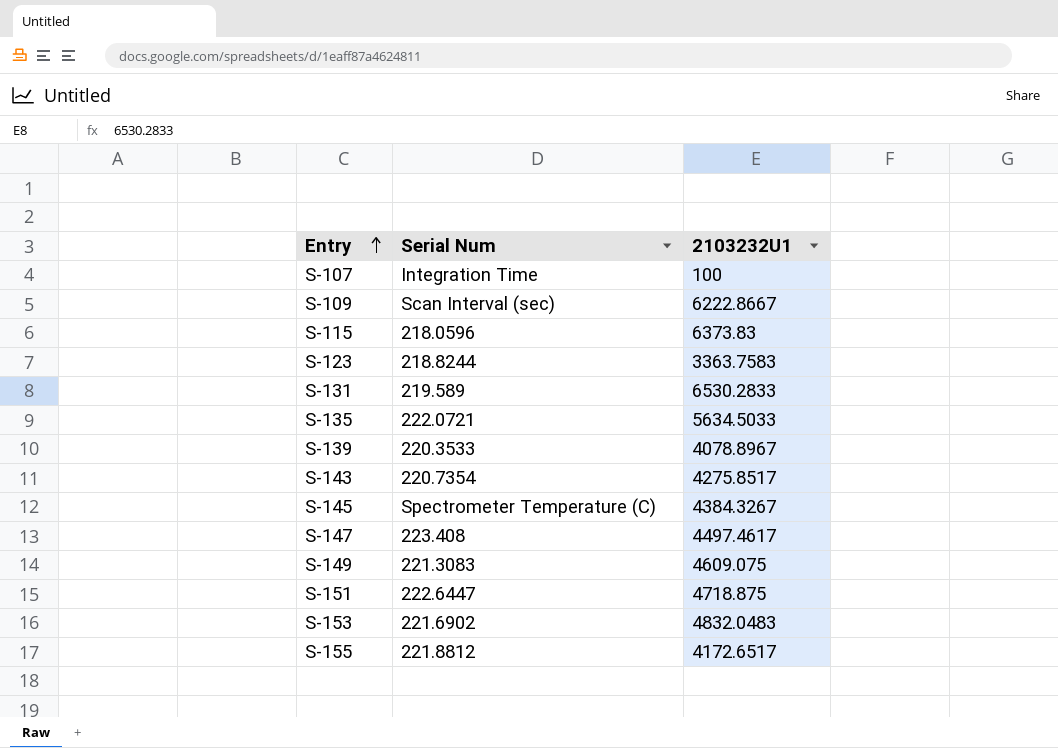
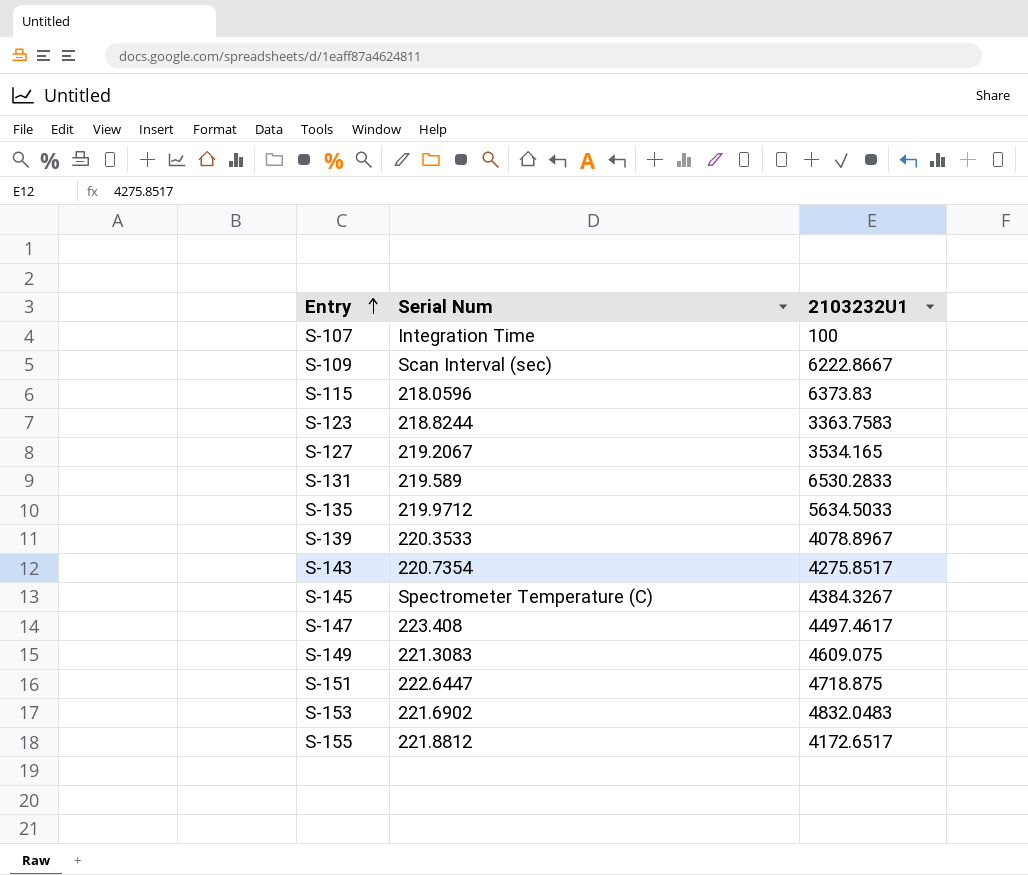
row S-127: none -> 219.2067 | 3534.165
S-135 | Serial Num: 222.0721 -> 219.9712

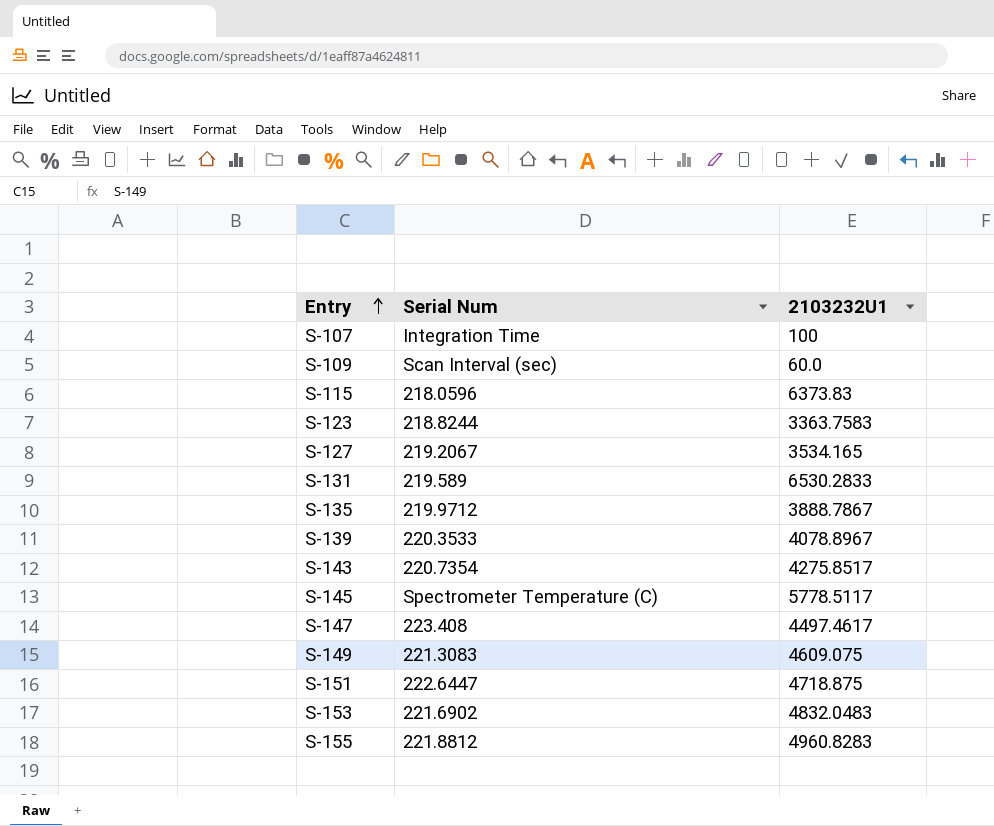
S-109 | 2103232U1: 6222.8667 -> 60.0
S-135 | 2103232U1: 5634.5033 -> 3888.7867
S-145 | 2103232U1: 4384.3267 -> 5778.5117
S-155 | 2103232U1: 4172.6517 -> 4960.8283

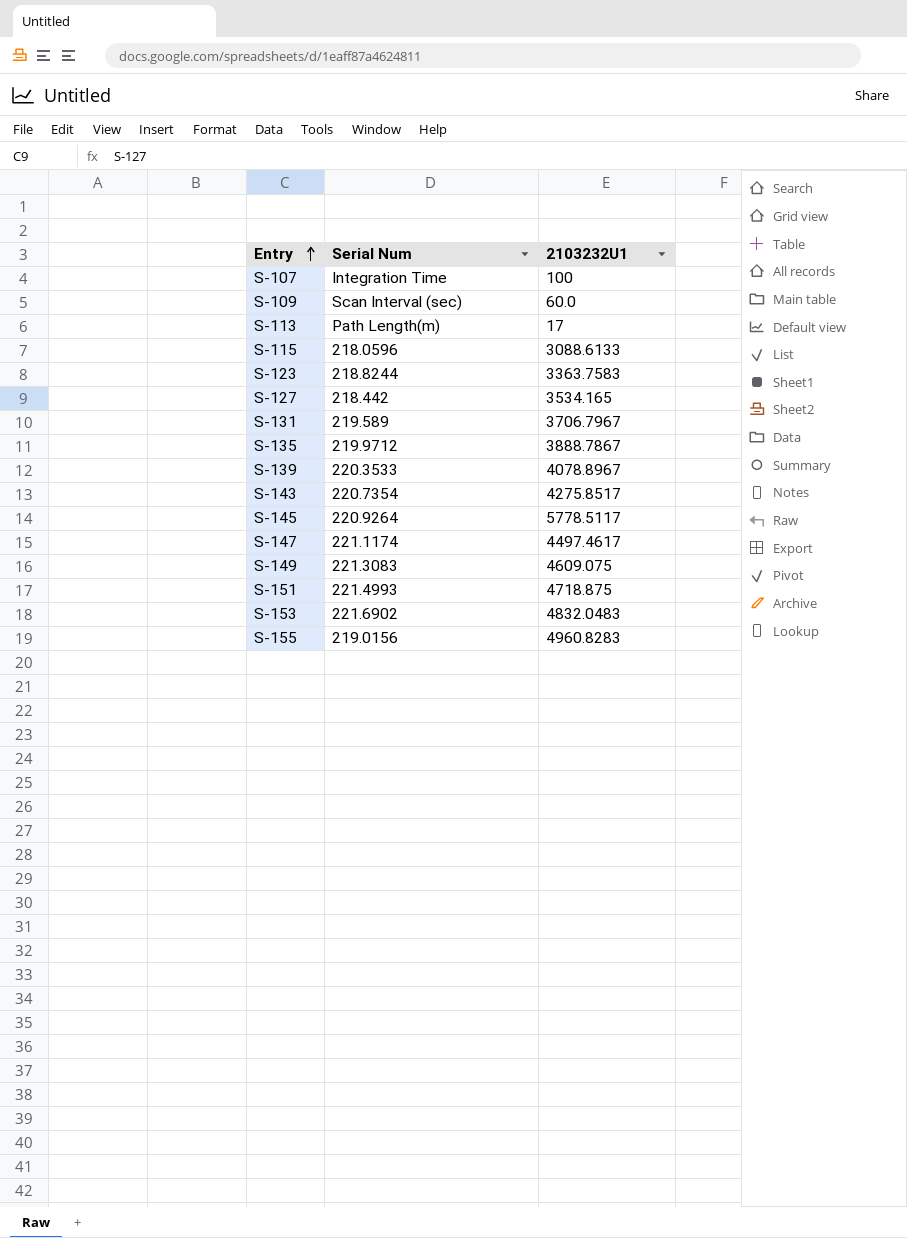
row S-113: none -> Path Length(m) | 17
S-115 | 2103232U1: 6373.83 -> 3088.6133
S-127 | Serial Num: 219.2067 -> 218.442
S-131 | 2103232U1: 6530.2833 -> 3706.7967
S-145 | Serial Num: Spectrometer Temperature (C) -> 220.9264
S-147 | Serial Num: 223.408 -> 221.1174
S-151 | Serial Num: 222.6447 -> 221.4993
S-155 | Serial Num: 221.8812 -> 219.0156

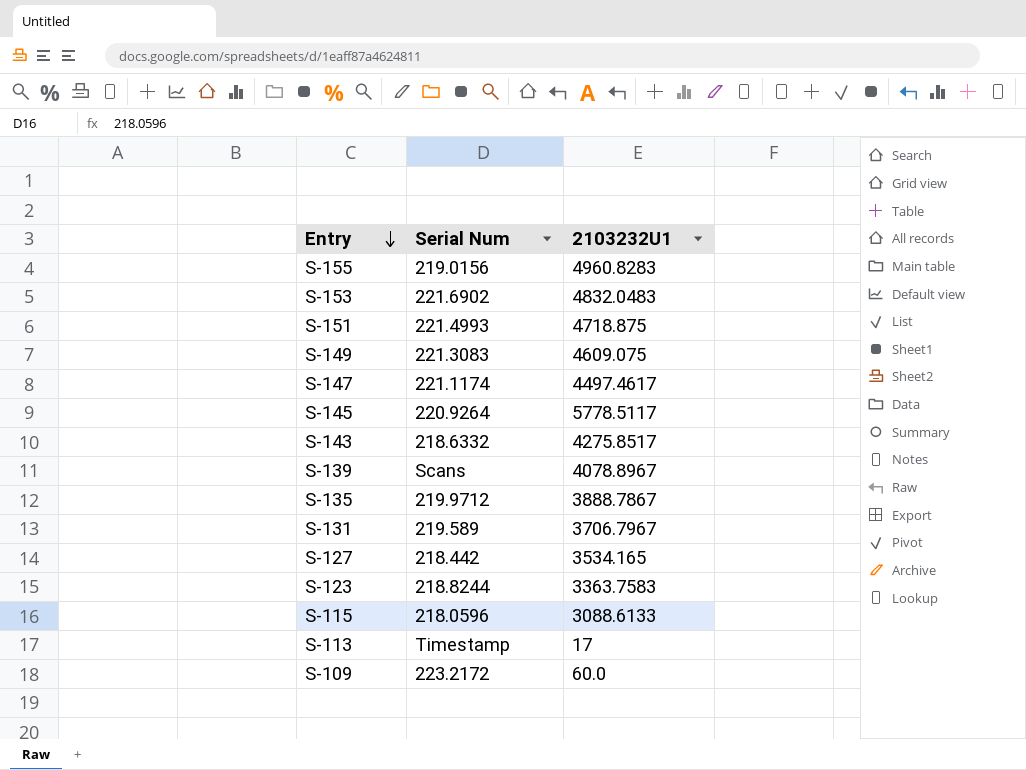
row order: Entry ascending -> Entry descending
row S-107: Integration Time | 100 -> none
S-143 | Serial Num: 220.7354 -> 218.6332
S-139 | Serial Num: 220.3533 -> Scans
S-113 | Serial Num: Path Length(m) -> Timestamp
S-109 | Serial Num: Scan Interval (sec) -> 223.2172

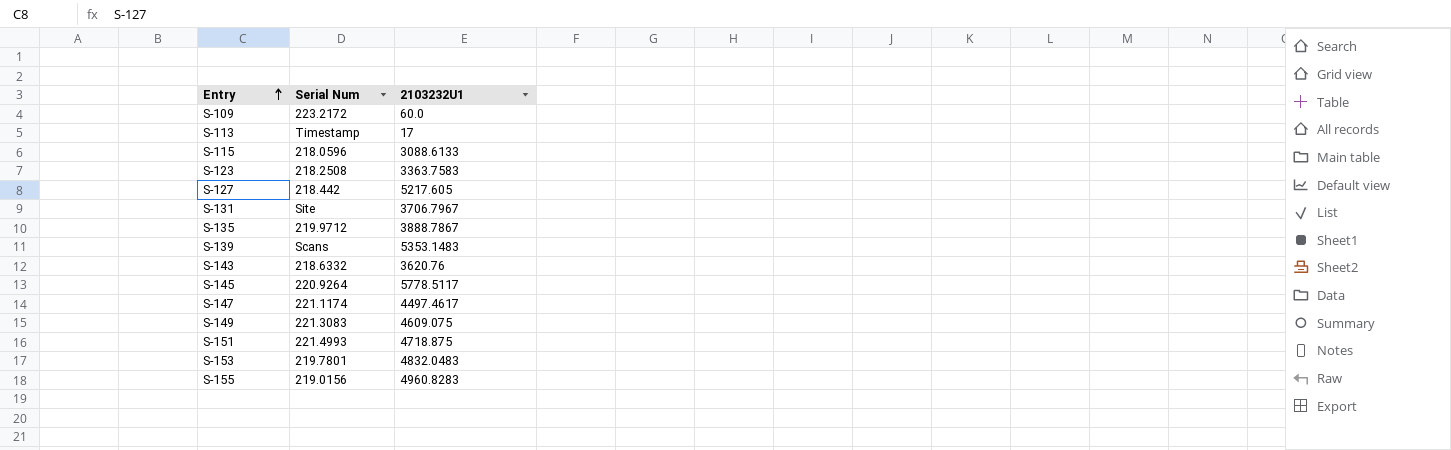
row order: Entry descending -> Entry ascending
S-123 | Serial Num: 218.8244 -> 218.2508
S-127 | 2103232U1: 3534.165 -> 5217.605
S-131 | Serial Num: 219.589 -> Site
S-139 | 2103232U1: 4078.8967 -> 5353.1483
S-143 | 2103232U1: 4275.8517 -> 3620.76
S-153 | Serial Num: 221.6902 -> 219.7801

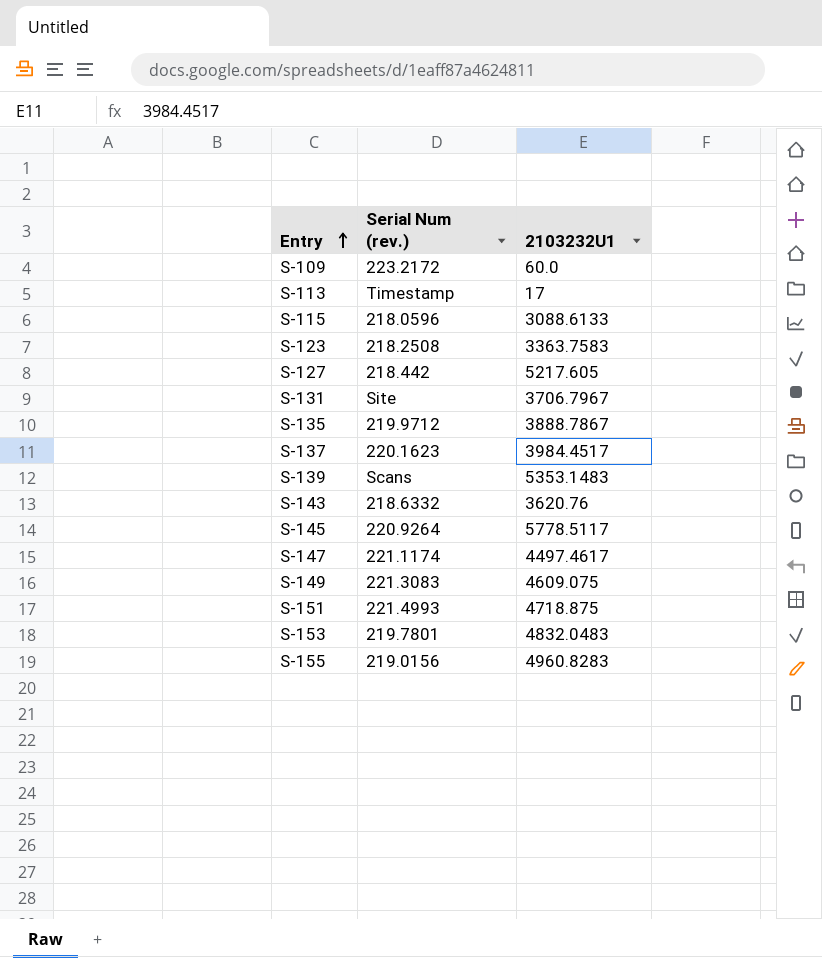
column name: Serial Num -> Serial Num (rev.)
row S-137: none -> 220.1623 | 3984.4517

